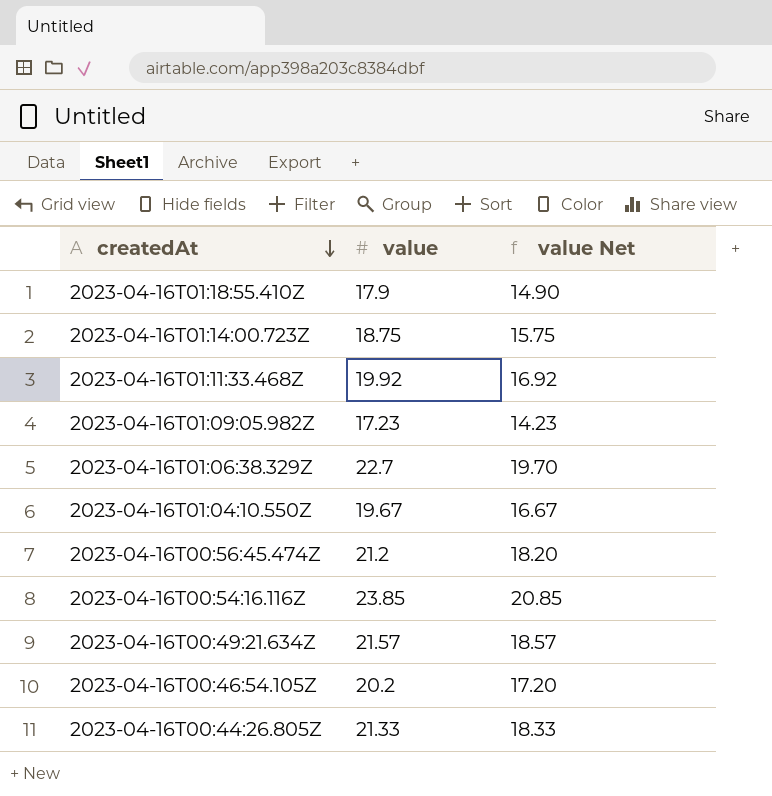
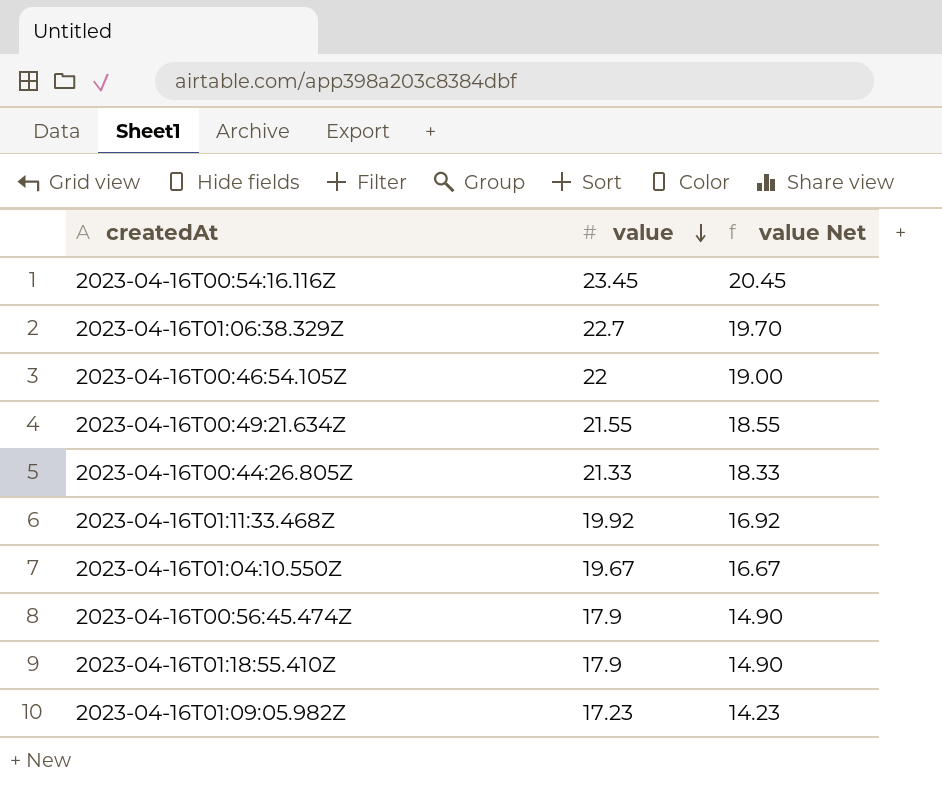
row order: createdAt descending -> value descending
row 2023-04-16T01:14:00.723Z: 18.75 | 15.75 -> none
2023-04-16T00:54:16.116Z | value: 23.85 -> 23.45
2023-04-16T00:54:16.116Z | value Net: 20.85 -> 20.45
2023-04-16T00:46:54.105Z | value: 20.2 -> 22
2023-04-16T00:46:54.105Z | value Net: 17.20 -> 19.00
2023-04-16T00:49:21.634Z | value: 21.57 -> 21.55
2023-04-16T00:49:21.634Z | value Net: 18.57 -> 18.55
2023-04-16T00:56:45.474Z | value: 21.2 -> 17.9
2023-04-16T00:56:45.474Z | value Net: 18.20 -> 14.90

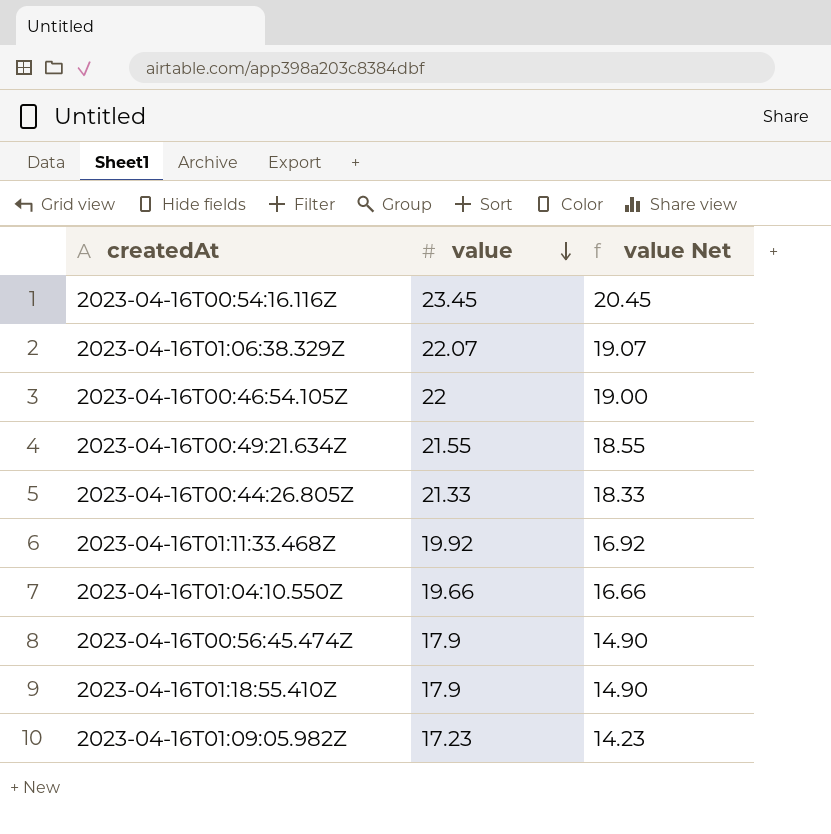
2023-04-16T01:06:38.329Z | value: 22.7 -> 22.07
2023-04-16T01:06:38.329Z | value Net: 19.70 -> 19.07
2023-04-16T01:04:10.550Z | value: 19.67 -> 19.66
2023-04-16T01:04:10.550Z | value Net: 16.67 -> 16.66

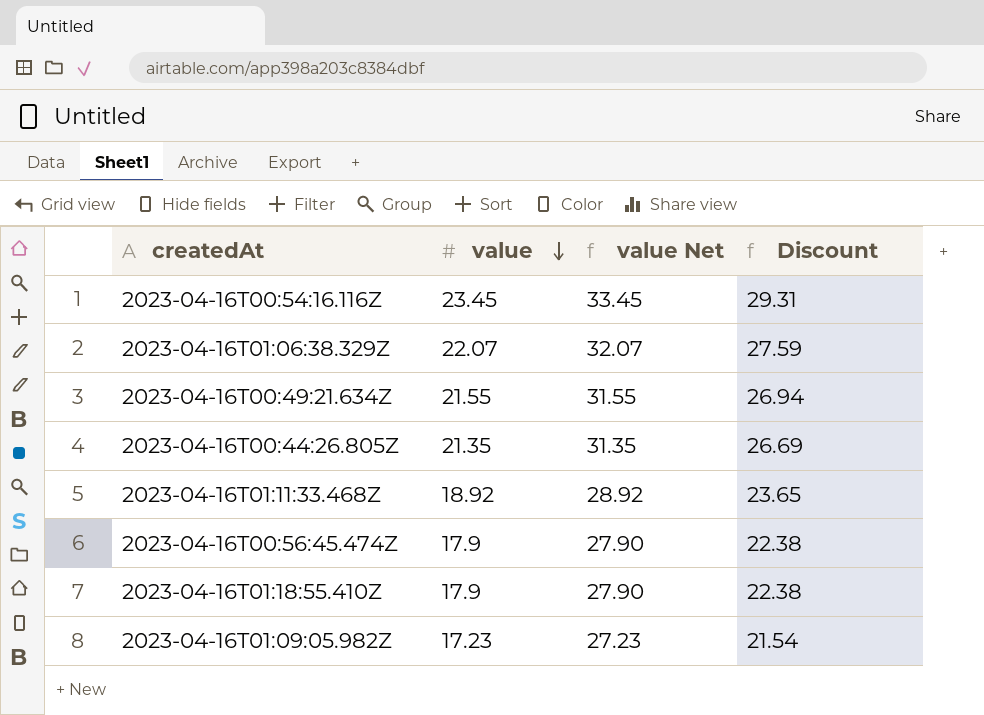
column value Net | formula: [value] - 3 -> [value] + 10
column Discount | formula: none -> [value] * 1.25
row 2023-04-16T00:46:54.105Z: 22 | 19.00 -> none
row 2023-04-16T01:04:10.550Z: 19.66 | 16.66 -> none
2023-04-16T00:44:26.805Z | value: 21.33 -> 21.35
2023-04-16T01:11:33.468Z | value: 19.92 -> 18.92

